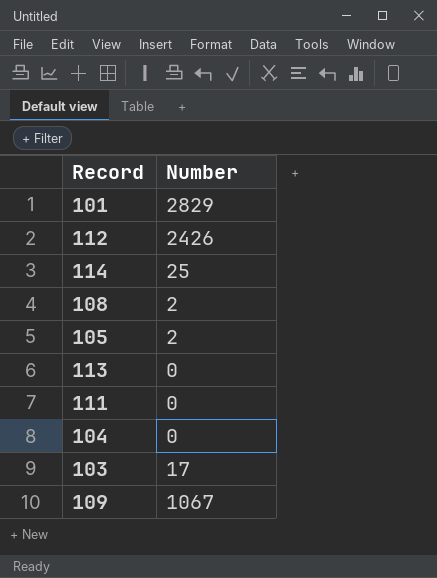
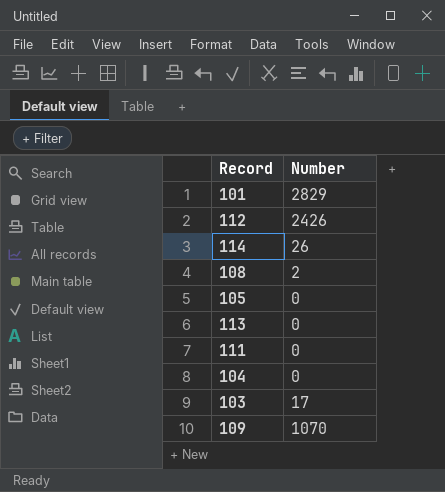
114 | Number: 25 -> 26
105 | Number: 2 -> 0
109 | Number: 1067 -> 1070

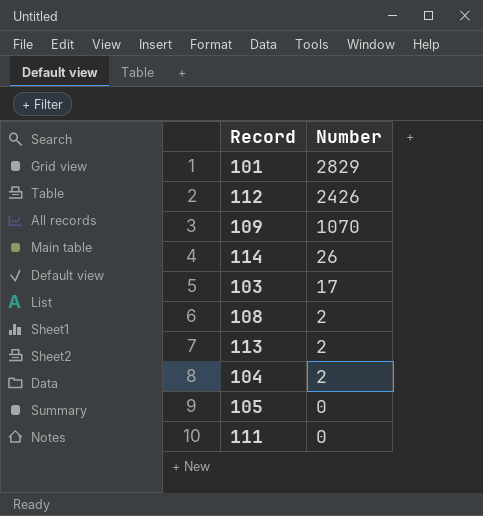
row order: none -> Number descending
113 | Number: 0 -> 2
104 | Number: 0 -> 2

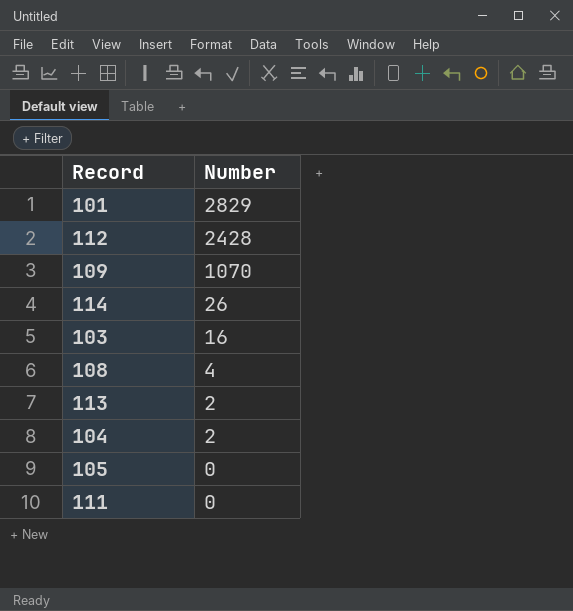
112 | Number: 2426 -> 2428
103 | Number: 17 -> 16
108 | Number: 2 -> 4

